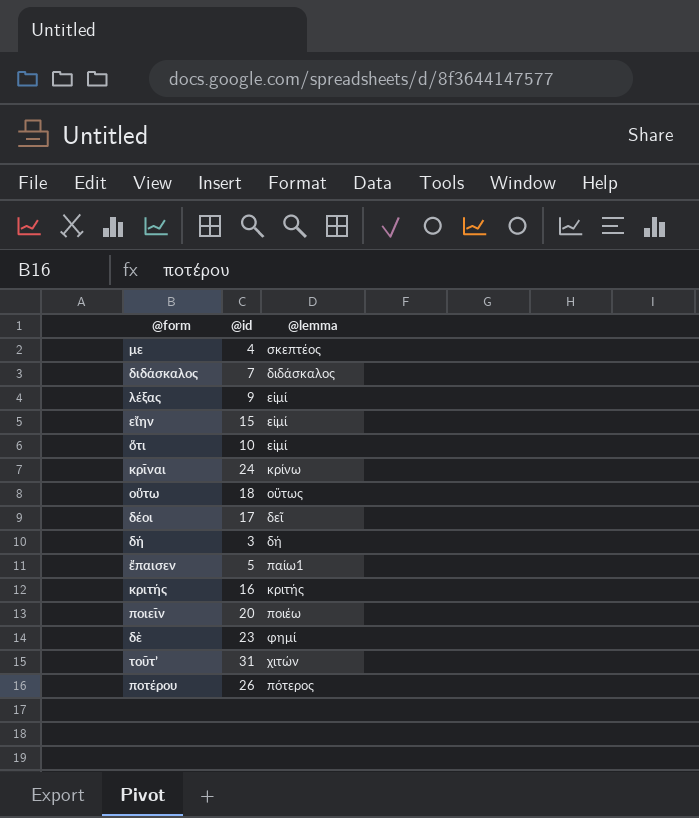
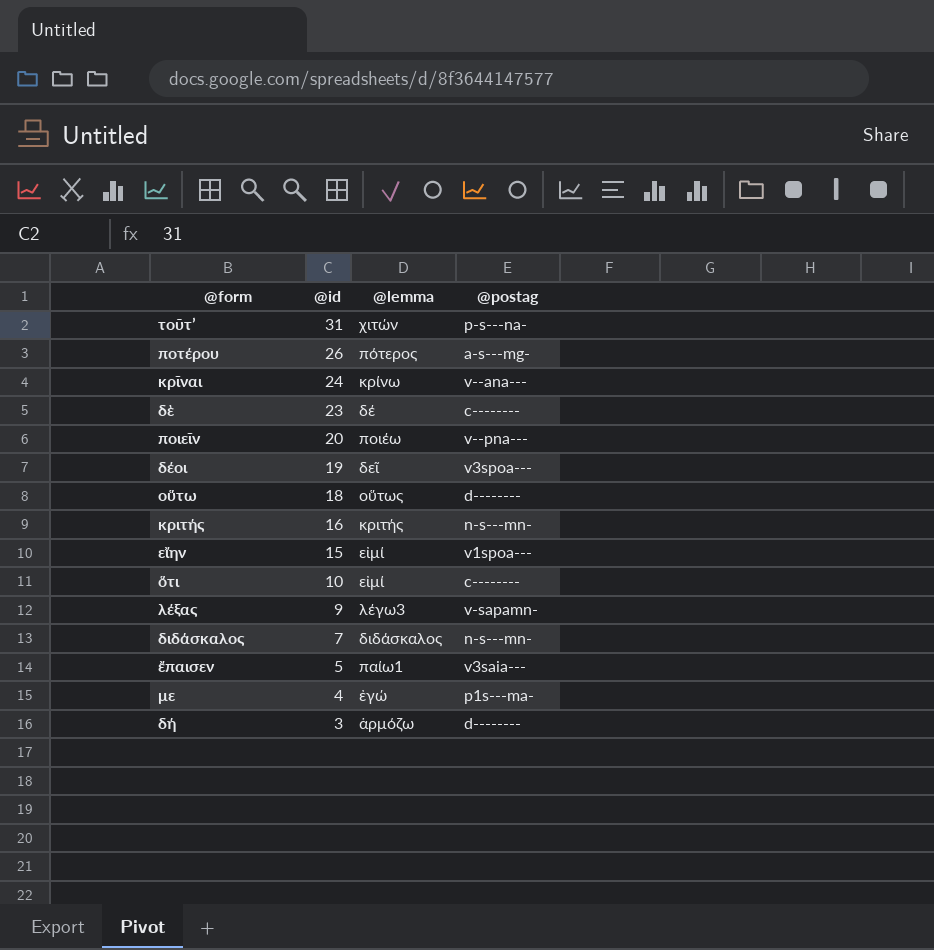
row order: none -> @id descending
column @postag | position: none -> 4
δὲ | @lemma: φημί -> δέ
δέοι | @id: 17 -> 19
λέξας | @lemma: εἰμί -> λέγω3
με | @lemma: σκεπτέος -> ἐγώ
δή | @lemma: δή -> ἁρμόζω

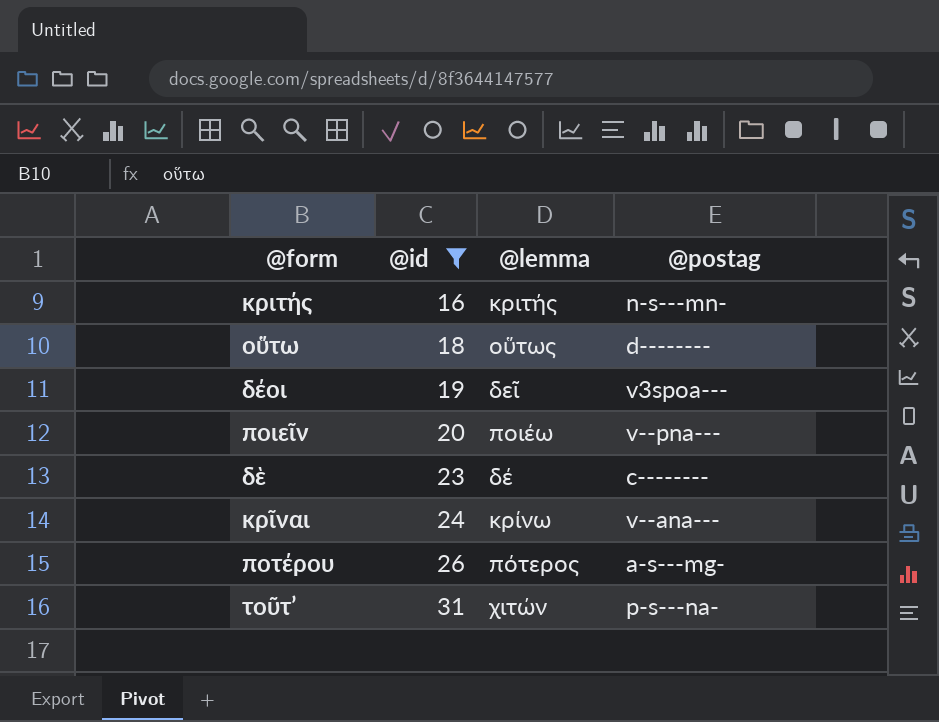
filter: none -> @id >= 16
row order: @id descending -> @id ascending

